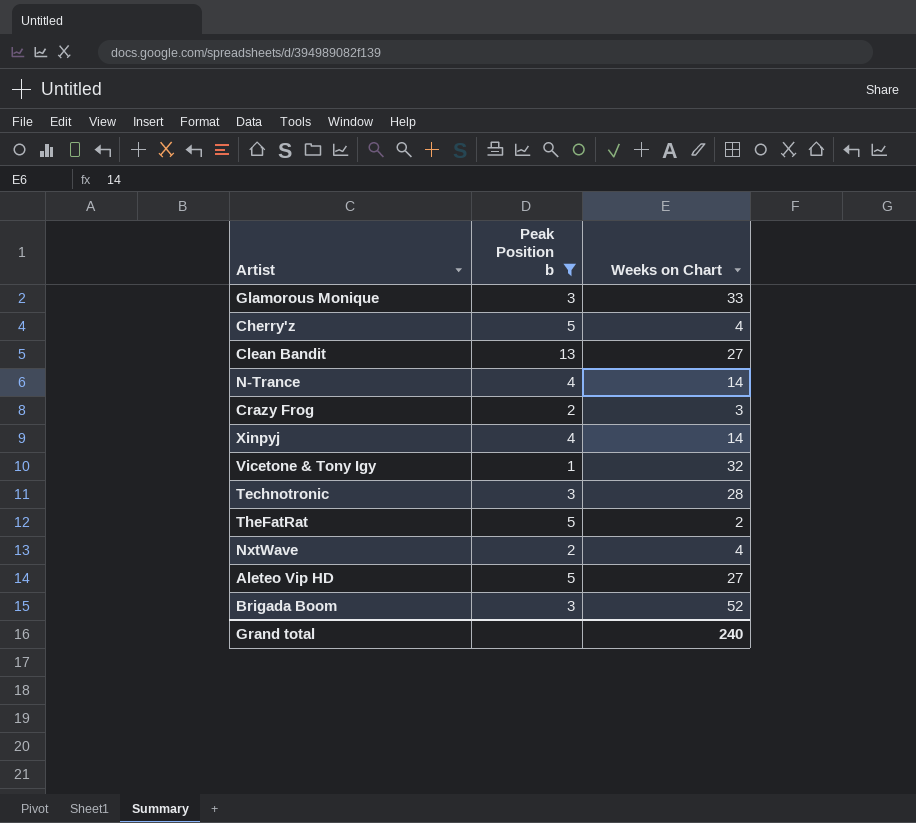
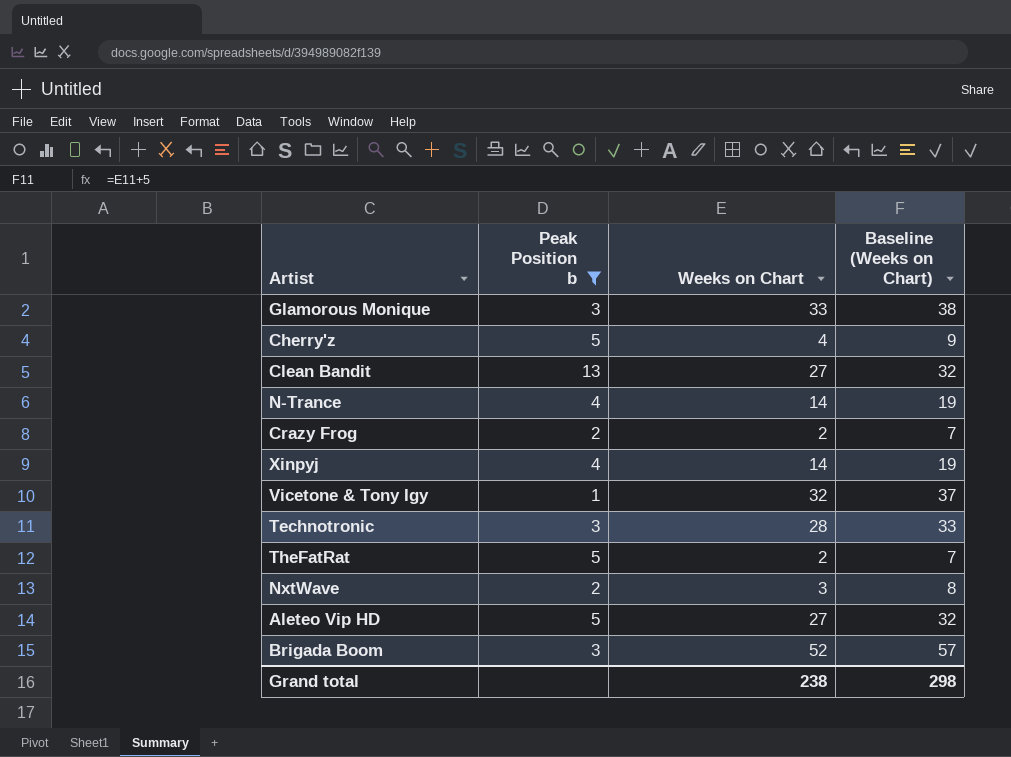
column Baseline (Weeks on Chart) | formula: none -> [Weeks on Chart] + 5
Crazy Frog | Weeks on Chart: 3 -> 2
NxtWave | Weeks on Chart: 4 -> 3
Grand total | Weeks on Chart: 240 -> 238

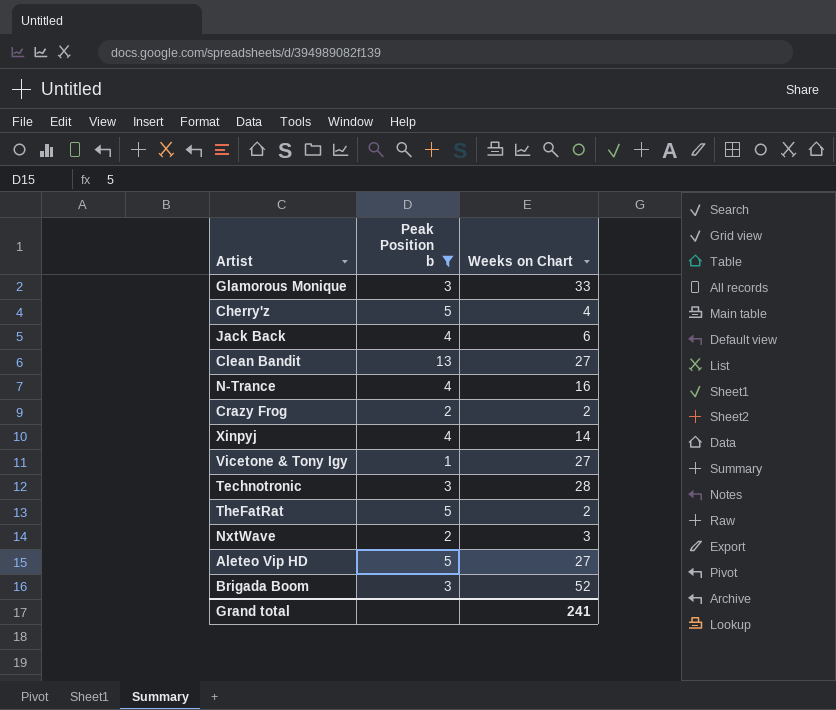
column Baseline (Weeks on Chart) | formula: [Weeks on Chart] + 5 -> none
row Jack Back: none -> 4 | 6
N-Trance | Weeks on Chart: 14 -> 16
Vicetone & Tony Igy | Weeks on Chart: 32 -> 27
Grand total | Weeks on Chart: 238 -> 241

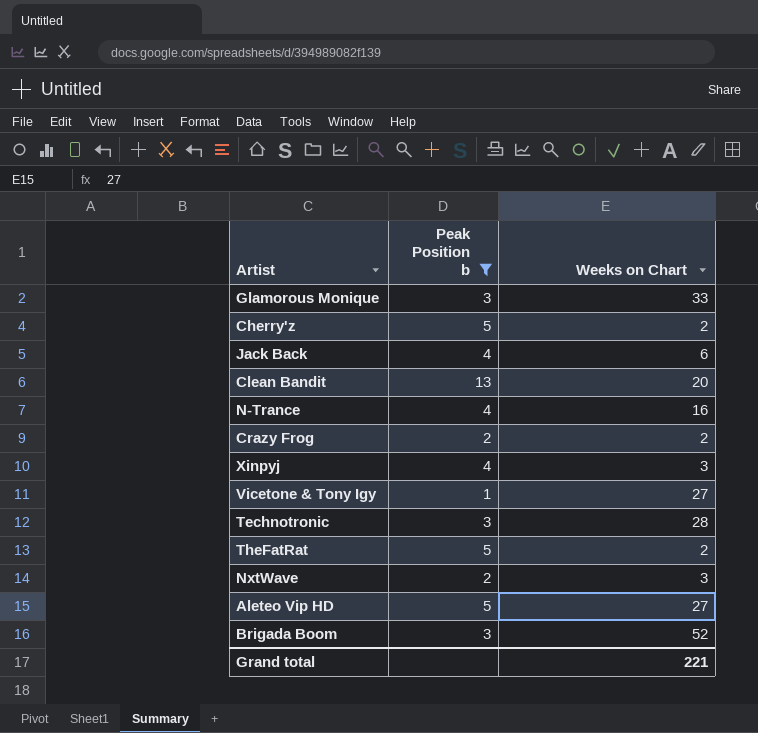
Cherry'z | Weeks on Chart: 4 -> 2
Clean Bandit | Weeks on Chart: 27 -> 20
Xinpyj | Weeks on Chart: 14 -> 3
Grand total | Weeks on Chart: 241 -> 221

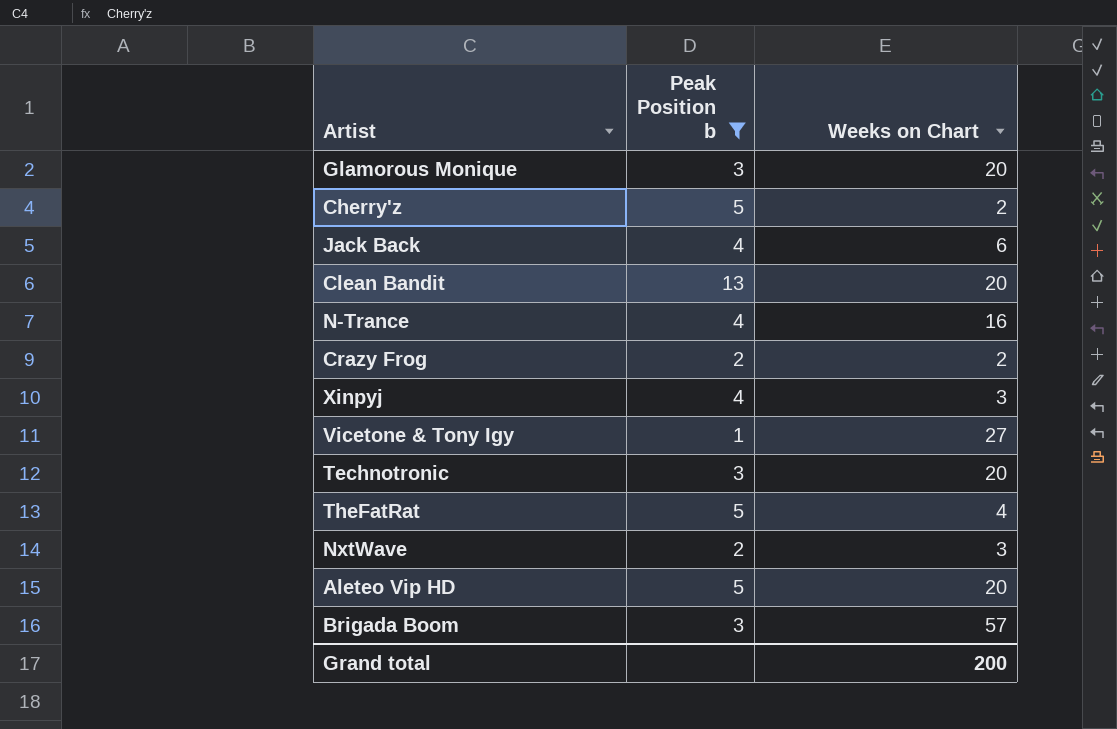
Glamorous Monique | Weeks on Chart: 33 -> 20
Technotronic | Weeks on Chart: 28 -> 20
TheFatRat | Weeks on Chart: 2 -> 4
Aleteo Vip HD | Weeks on Chart: 27 -> 20
Brigada Boom | Weeks on Chart: 52 -> 57
Grand total | Weeks on Chart: 221 -> 200

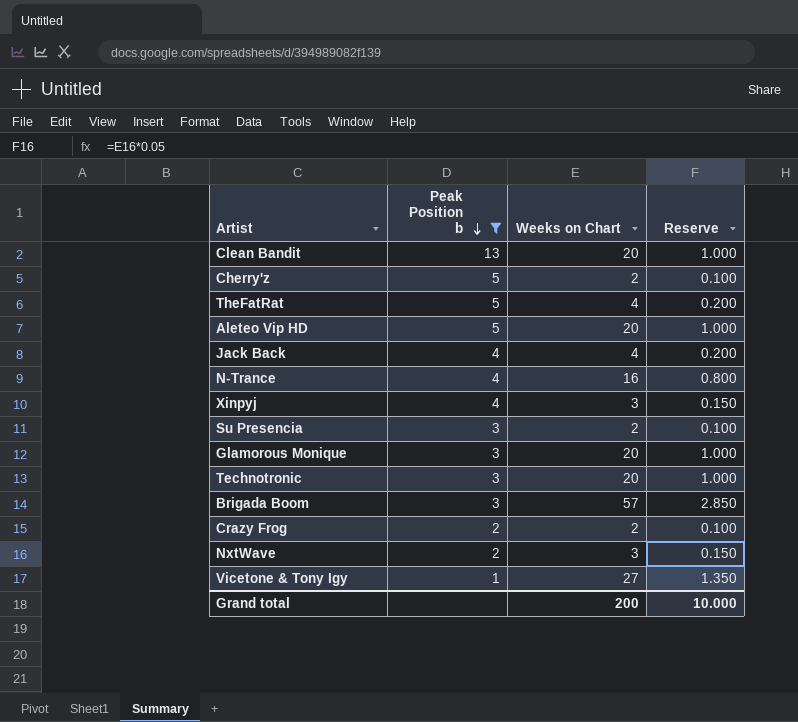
row order: none -> Peak Position b descending
column Reserve | formula: none -> [Weeks on Chart] * 0.05
Jack Back | Weeks on Chart: 6 -> 4
row Su Presencia: none -> 3 | 2 | 0.100

